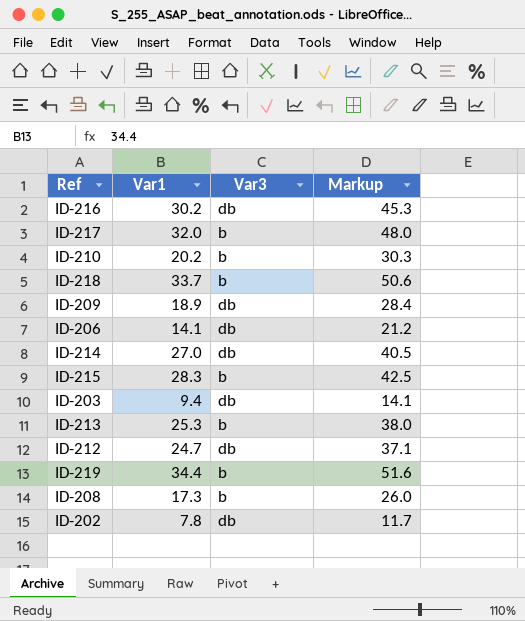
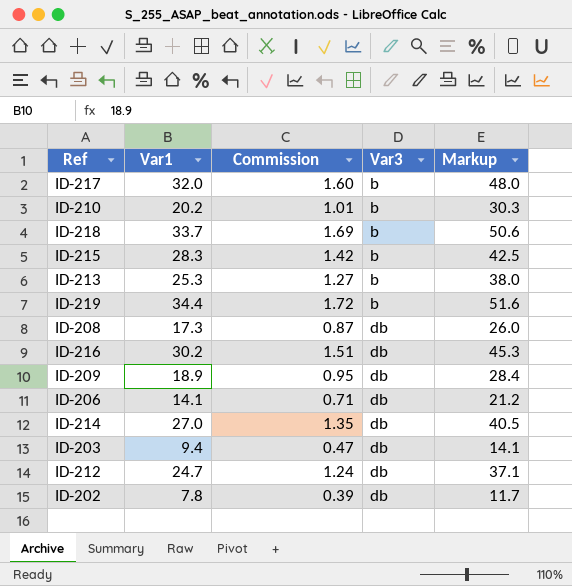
row order: none -> Var3 ascending
column Commission | formula: none -> [Var1] * 0.05
ID-208 | Var3: b -> db

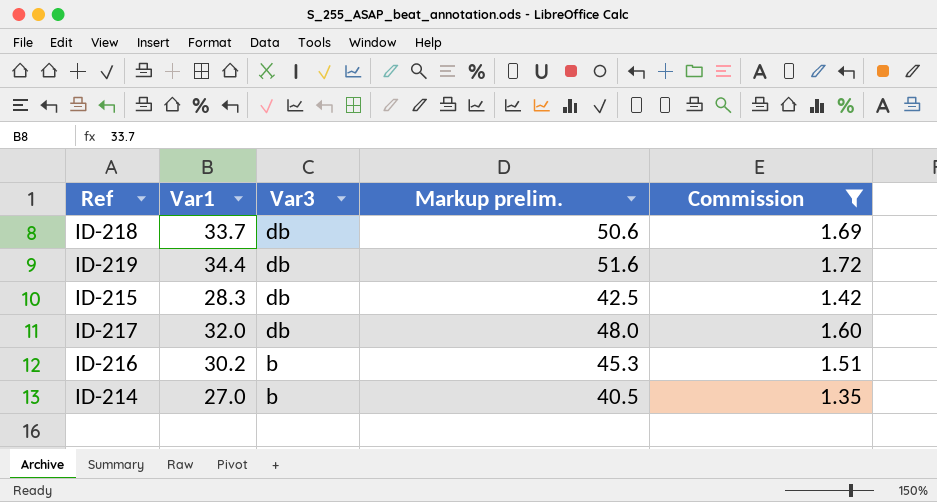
filter: none -> Commission >= 1.35
row order: Var3 ascending -> Var3 descending
column name: Markup -> Markup prelim.
column Commission | position: 3 -> 5
ID-218 | Var3: b -> db
ID-219 | Var3: b -> db
ID-215 | Var3: b -> db
ID-217 | Var3: b -> db
ID-216 | Var3: db -> b
ID-214 | Var3: db -> b

